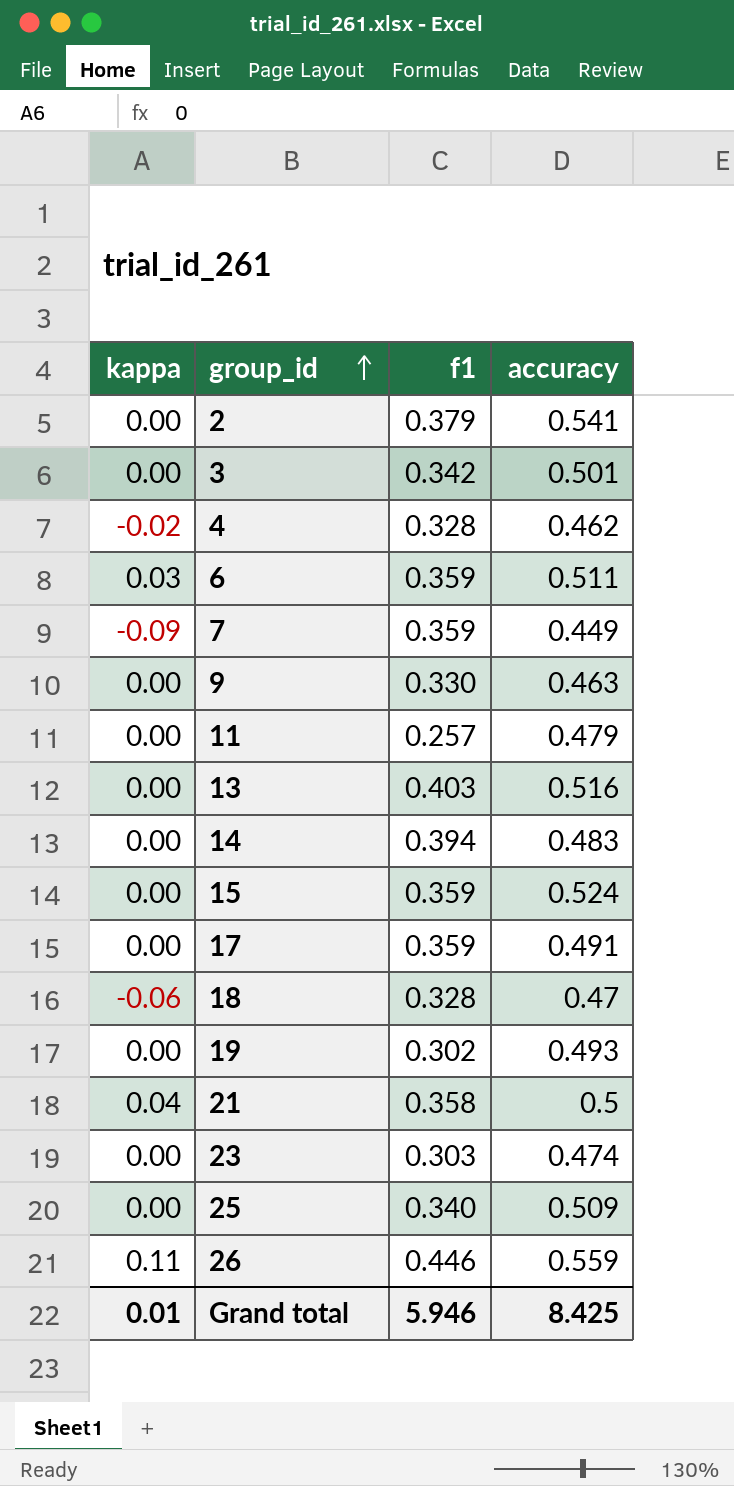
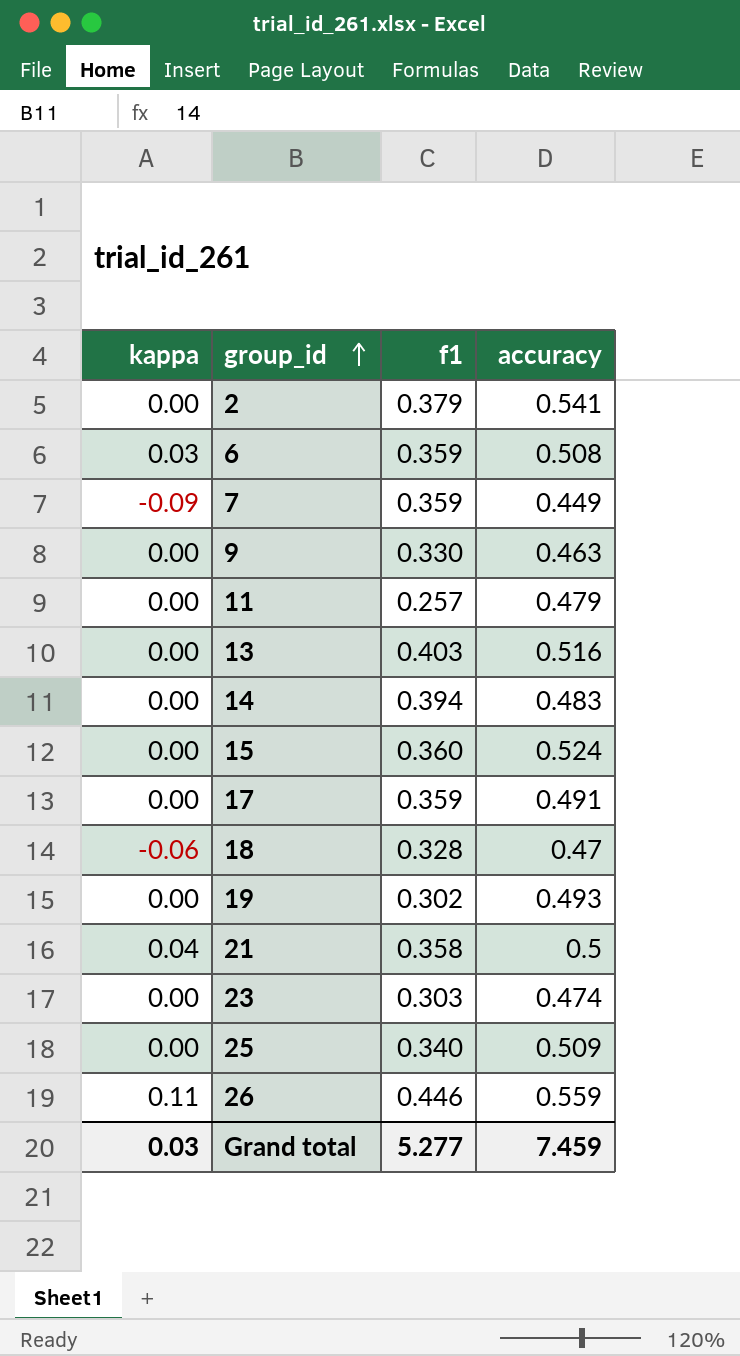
row 3: 0.00 | 0.342 | 0.501 -> none
row 4: -0.02 | 0.328 | 0.462 -> none
6 | accuracy: 0.511 -> 0.508
15 | f1: 0.359 -> 0.360
Grand total | kappa: 0.01 -> 0.03
Grand total | f1: 5.946 -> 5.277
Grand total | accuracy: 8.425 -> 7.459

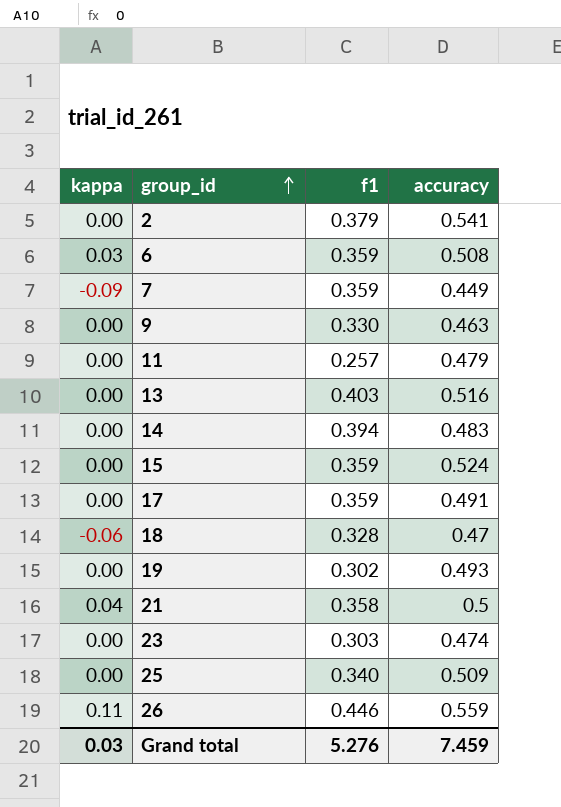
15 | f1: 0.360 -> 0.359
Grand total | f1: 5.277 -> 5.276

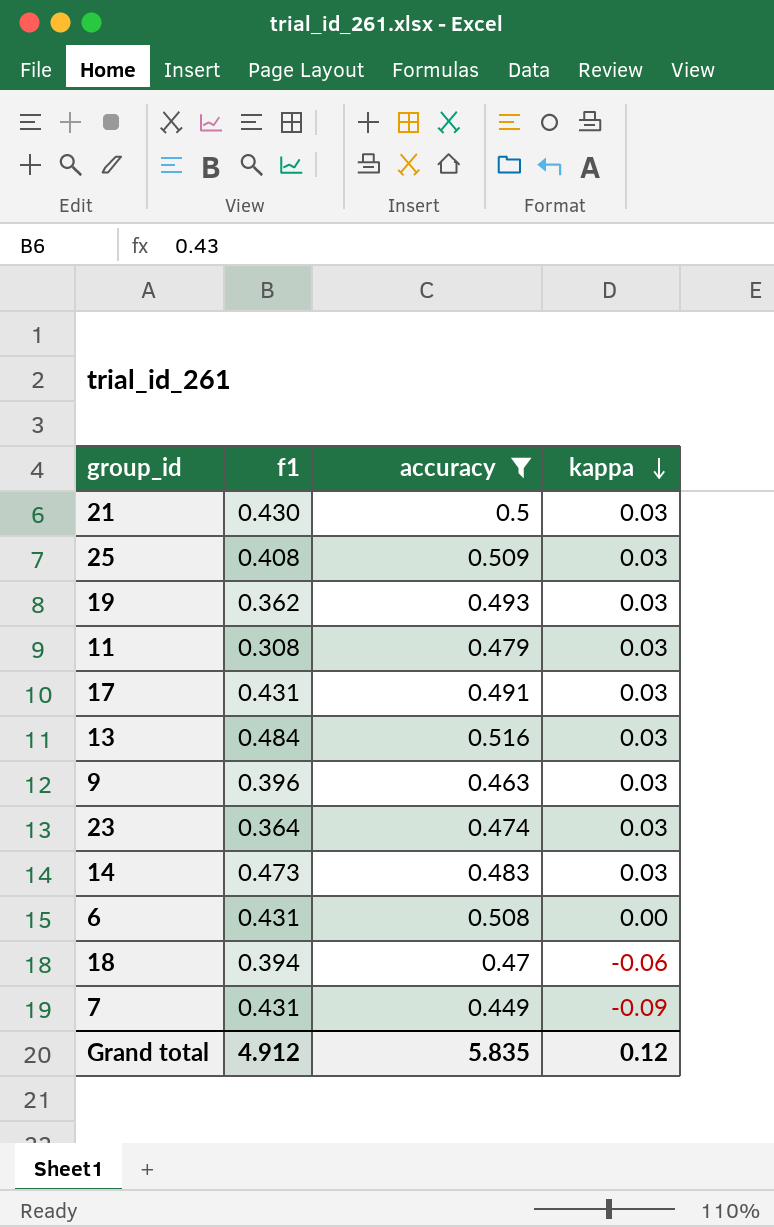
filter: none -> accuracy <= 0.516
row order: group_id ascending -> kappa descending
column kappa | position: 1 -> 4
21 | f1: 0.358 -> 0.430
21 | kappa: 0.04 -> 0.03
25 | f1: 0.340 -> 0.408
25 | kappa: 0.00 -> 0.03
19 | f1: 0.302 -> 0.362
19 | kappa: 0.00 -> 0.03
11 | f1: 0.257 -> 0.308
11 | kappa: 0.00 -> 0.03
17 | f1: 0.359 -> 0.431
17 | kappa: 0.00 -> 0.03
13 | f1: 0.403 -> 0.484
13 | kappa: 0.00 -> 0.03
9 | f1: 0.330 -> 0.396
9 | kappa: 0.00 -> 0.03
23 | f1: 0.303 -> 0.364
23 | kappa: 0.00 -> 0.03
14 | f1: 0.394 -> 0.473
14 | kappa: 0.00 -> 0.03
6 | f1: 0.359 -> 0.431
6 | kappa: 0.03 -> 0.00
18 | f1: 0.328 -> 0.394
7 | f1: 0.359 -> 0.431
Grand total | f1: 5.276 -> 4.912
Grand total | accuracy: 7.459 -> 5.835
Grand total | kappa: 0.03 -> 0.12

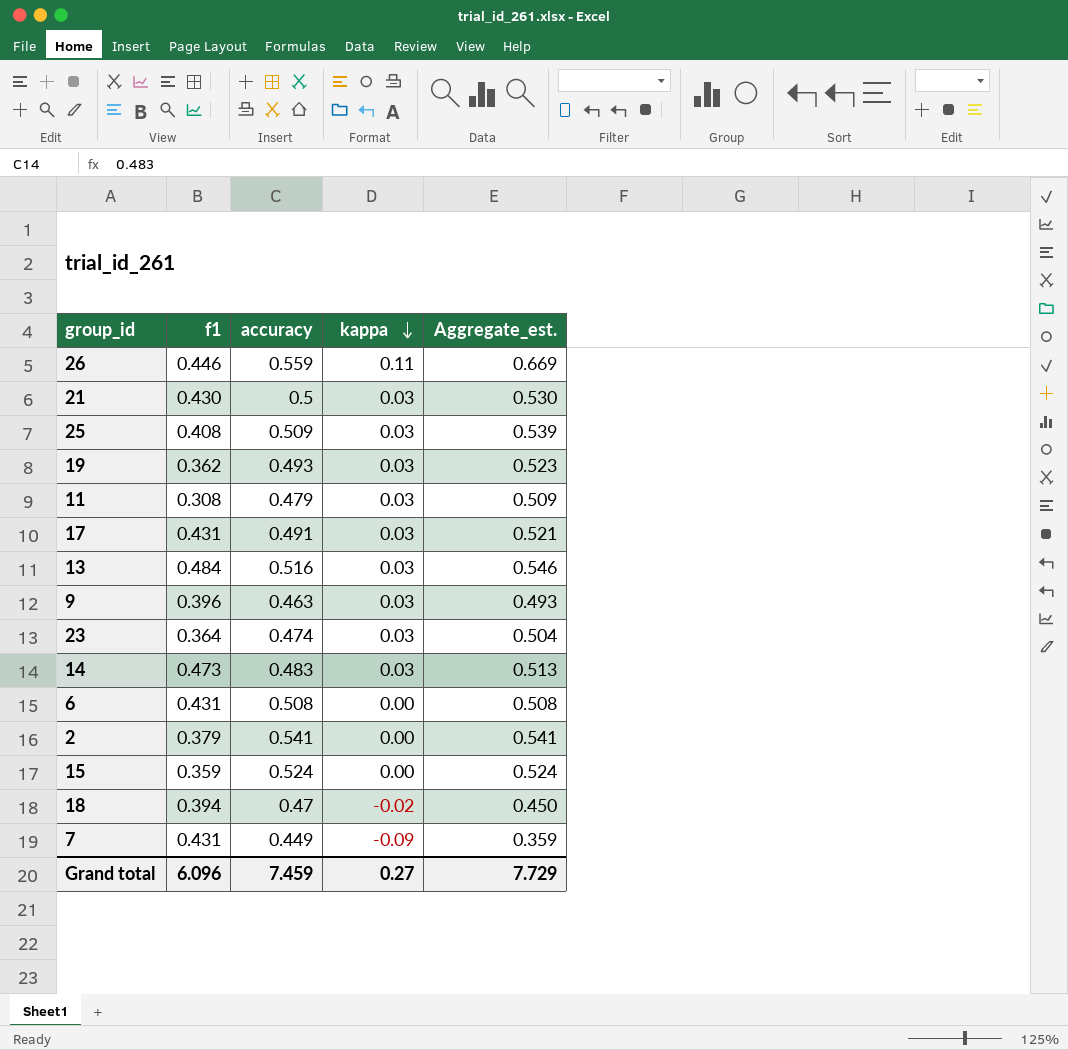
filter: accuracy <= 0.516 -> none
column Aggregate_est. | formula: none -> [accuracy] + [kappa]
18 | kappa: -0.06 -> -0.02
Grand total | f1: 4.912 -> 6.096
Grand total | accuracy: 5.835 -> 7.459
Grand total | kappa: 0.12 -> 0.27

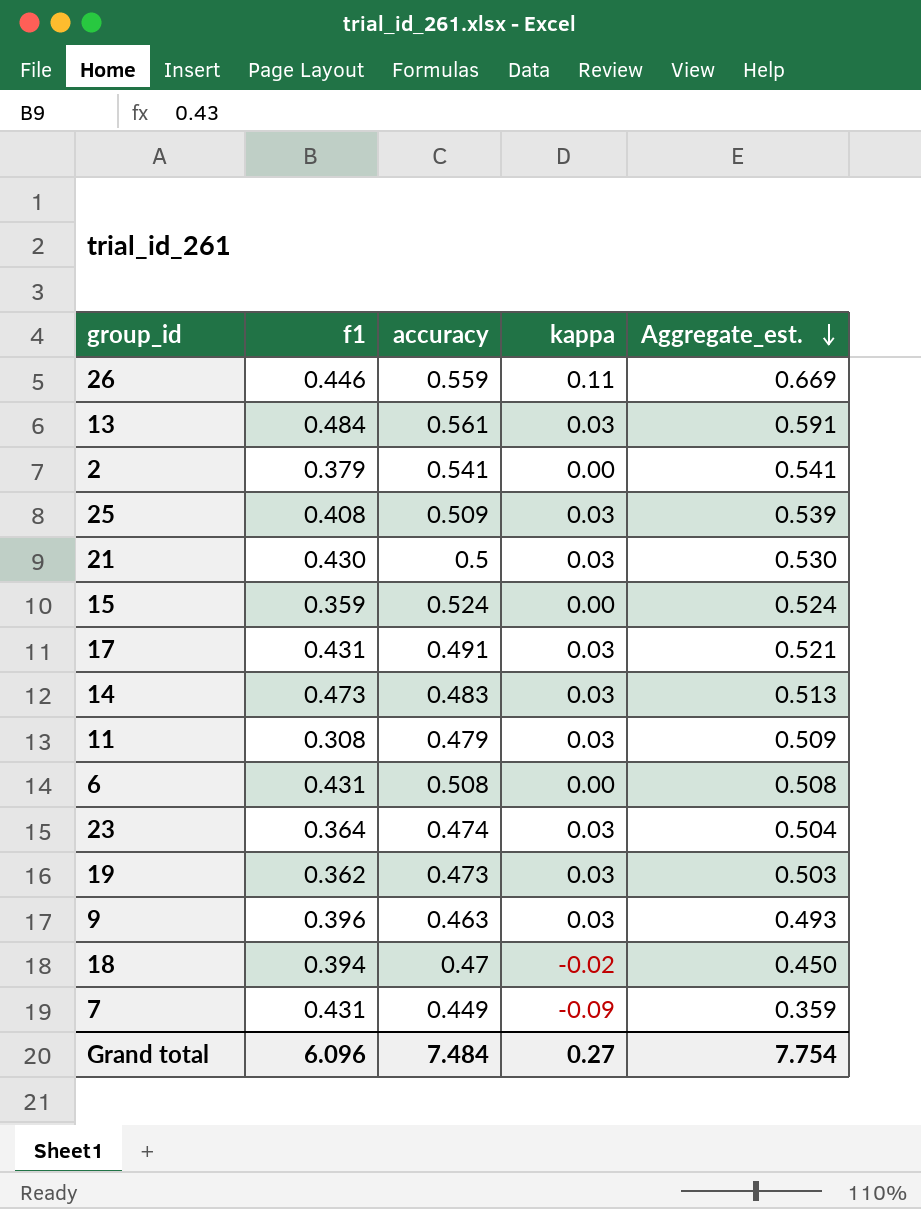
row order: kappa descending -> Aggregate_est. descending
13 | accuracy: 0.516 -> 0.561
13 | Aggregate_est.: 0.546 -> 0.591
19 | accuracy: 0.493 -> 0.473
19 | Aggregate_est.: 0.523 -> 0.503
Grand total | accuracy: 7.459 -> 7.484
Grand total | Aggregate_est.: 7.729 -> 7.754

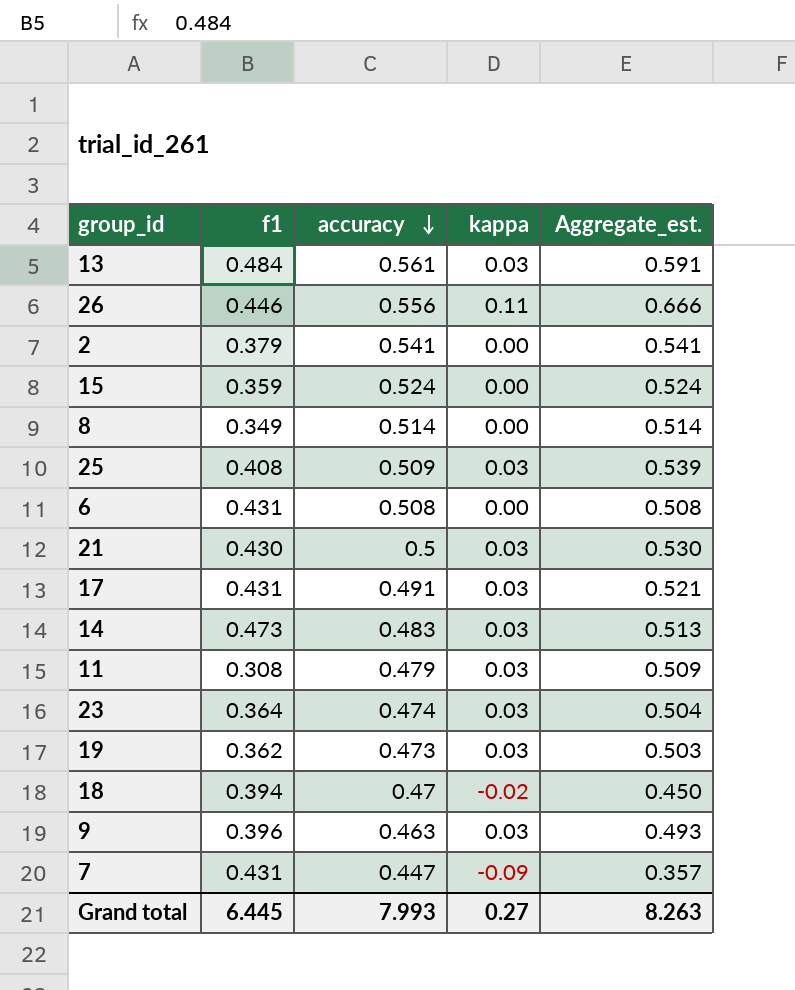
row order: Aggregate_est. descending -> accuracy descending
26 | accuracy: 0.559 -> 0.556
26 | Aggregate_est.: 0.669 -> 0.666
row 8: none -> 0.349 | 0.514 | 0.00 | 0.514
7 | accuracy: 0.449 -> 0.447
7 | Aggregate_est.: 0.359 -> 0.357
Grand total | f1: 6.096 -> 6.445
Grand total | accuracy: 7.484 -> 7.993
Grand total | Aggregate_est.: 7.754 -> 8.263

